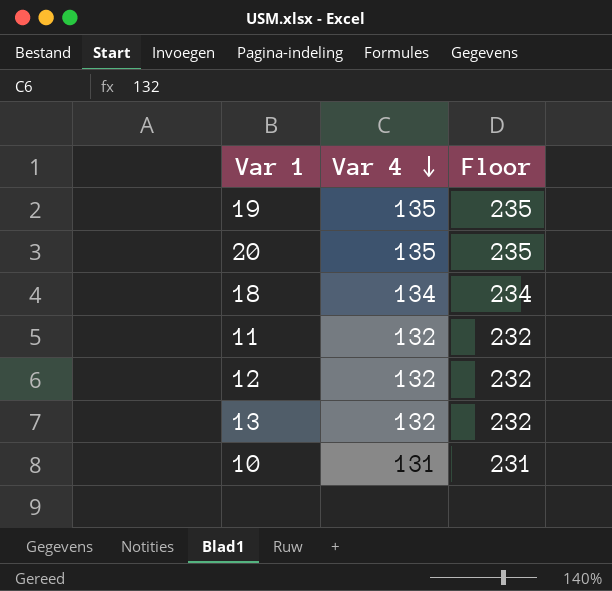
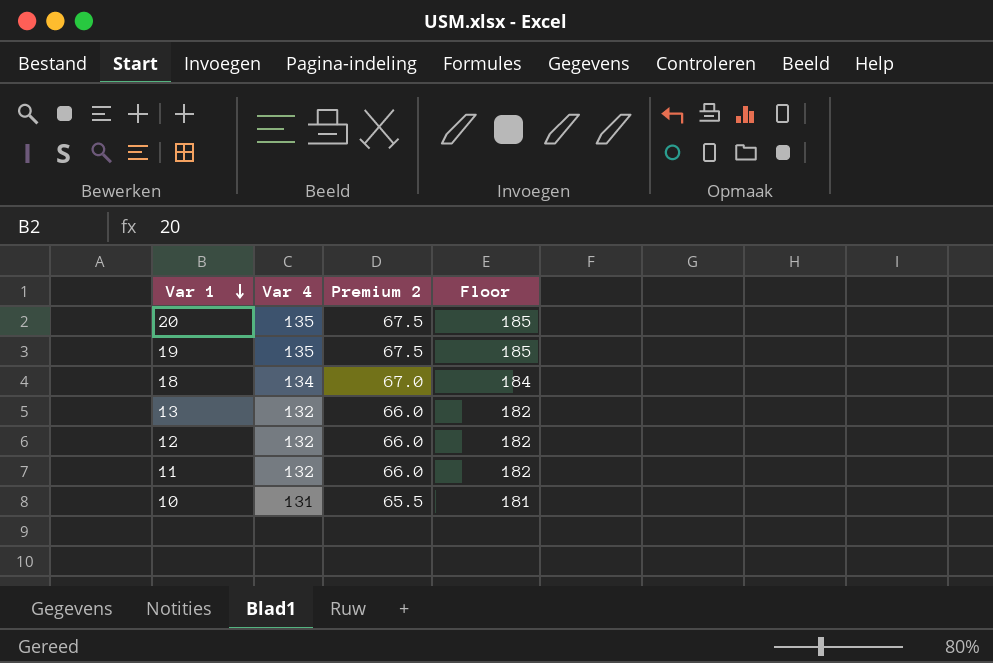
row order: Var 4 descending -> Var 1 descending
column Premium 2 | formula: none -> [Var 4] * 0.5
column Floor | formula: [Var 4] + 100 -> [Var 4] + 50

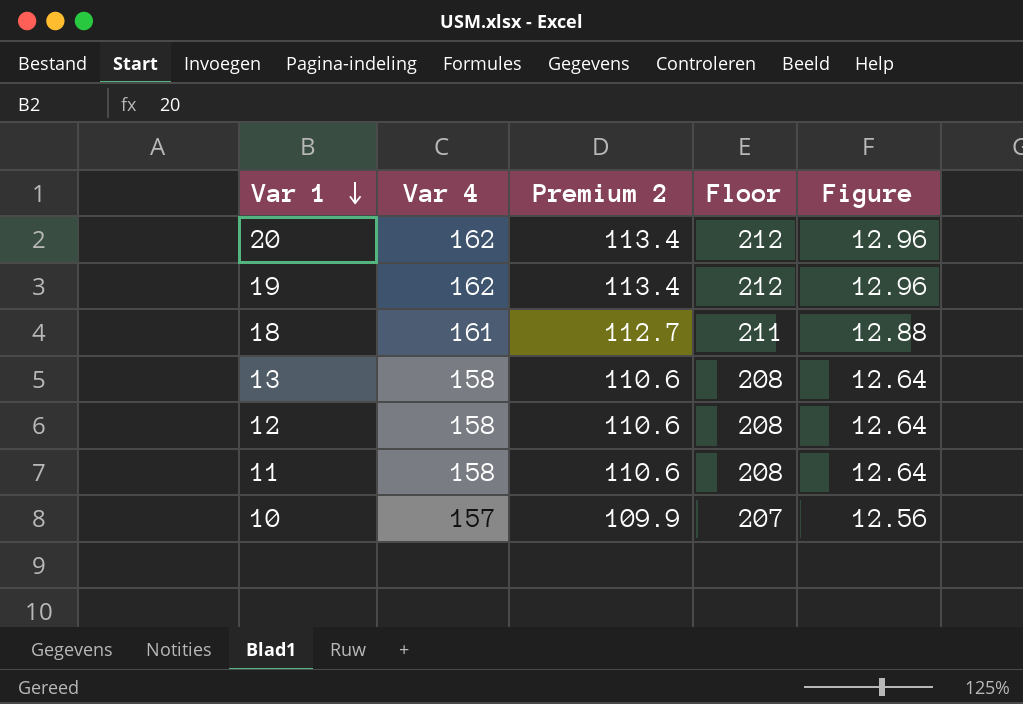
column Premium 2 | formula: [Var 4] * 0.5 -> [Var 4] * 0.7
column Figure | formula: none -> [Var 4] * 0.08
20 | Var 4: 135 -> 162
20 | Floor: 185 -> 212
19 | Var 4: 135 -> 162
19 | Floor: 185 -> 212
18 | Var 4: 134 -> 161
18 | Floor: 184 -> 211
13 | Var 4: 132 -> 158
13 | Floor: 182 -> 208
12 | Var 4: 132 -> 158
12 | Floor: 182 -> 208
11 | Var 4: 132 -> 158
11 | Floor: 182 -> 208
10 | Var 4: 131 -> 157
10 | Floor: 181 -> 207

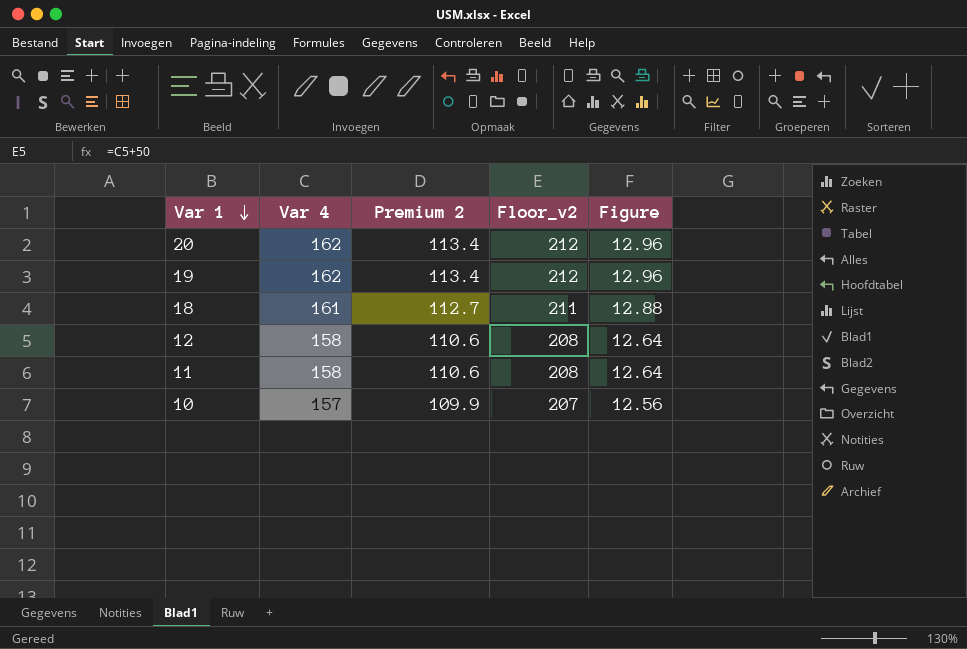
column name: Floor -> Floor_v2
row 13: 158 | 110.6 | 208 | 12.64 -> none

